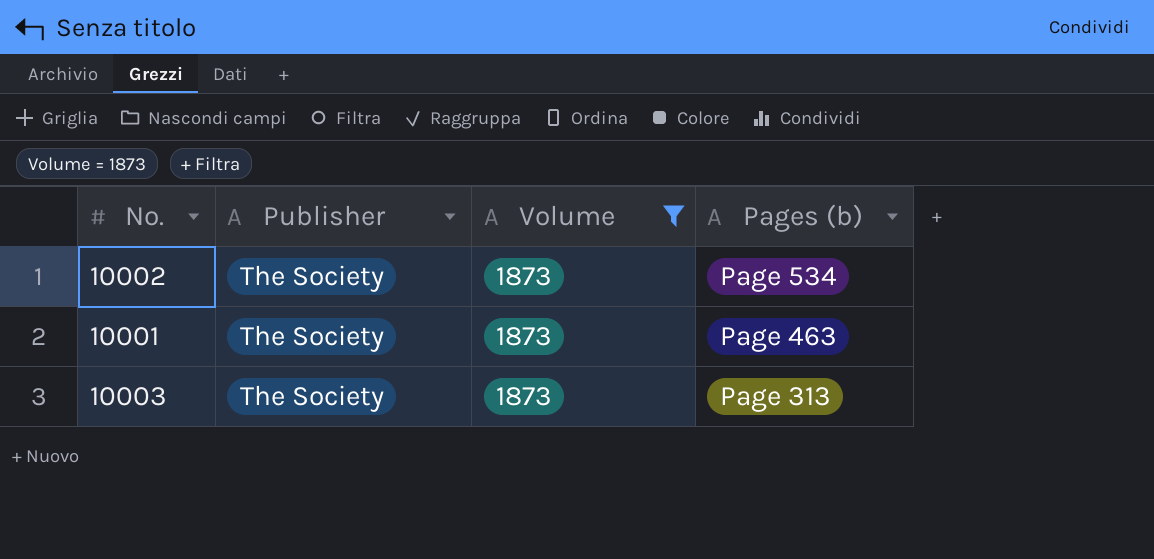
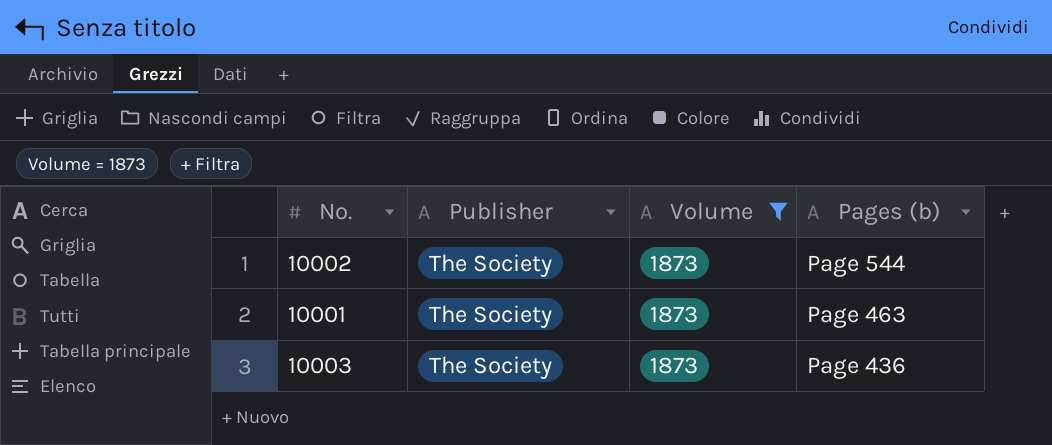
10002 | Pages (b): Page 534 -> Page 544
10003 | Pages (b): Page 313 -> Page 436

